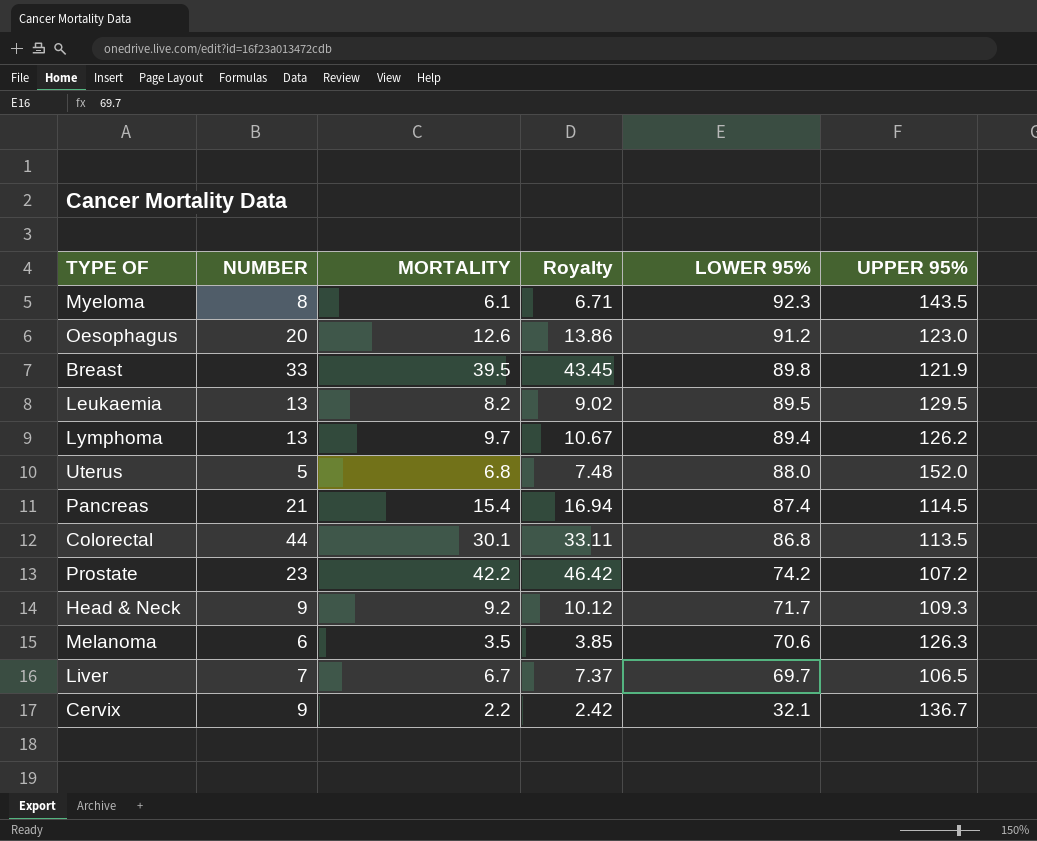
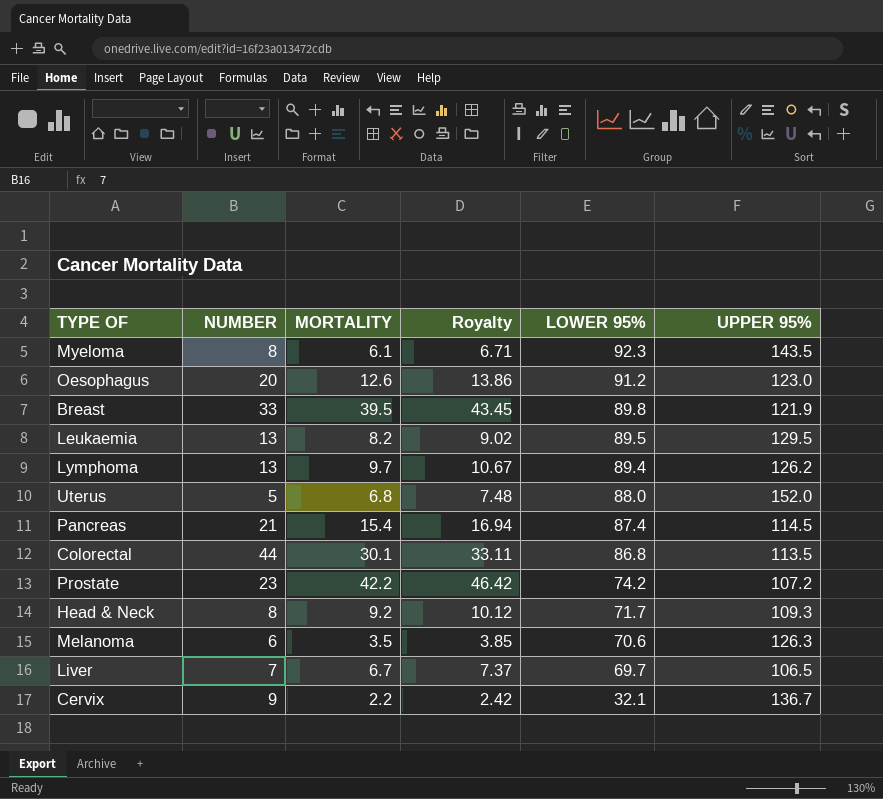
Head & Neck | NUMBER: 9 -> 8

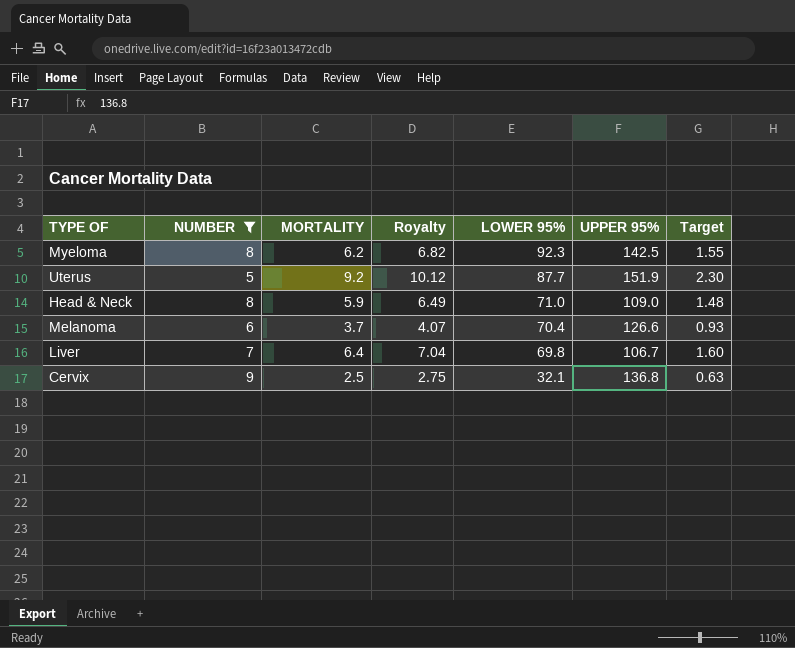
filter: none -> NUMBER <= 9
column Target | formula: none -> [MORTALITY] * 0.25
Myeloma | MORTALITY: 6.1 -> 6.2
Myeloma | Royalty: 6.71 -> 6.82
Myeloma | UPPER 95%: 143.5 -> 142.5
Uterus | MORTALITY: 6.8 -> 9.2
Uterus | Royalty: 7.48 -> 10.12
Uterus | LOWER 95%: 88.0 -> 87.7
Uterus | UPPER 95%: 152.0 -> 151.9
Head & Neck | MORTALITY: 9.2 -> 5.9
Head & Neck | Royalty: 10.12 -> 6.49
Head & Neck | LOWER 95%: 71.7 -> 71.0
Head & Neck | UPPER 95%: 109.3 -> 109.0
Melanoma | MORTALITY: 3.5 -> 3.7
Melanoma | Royalty: 3.85 -> 4.07
Melanoma | LOWER 95%: 70.6 -> 70.4
Melanoma | UPPER 95%: 126.3 -> 126.6
Liver | MORTALITY: 6.7 -> 6.4
Liver | Royalty: 7.37 -> 7.04
Liver | LOWER 95%: 69.7 -> 69.8
Liver | UPPER 95%: 106.5 -> 106.7
Cervix | MORTALITY: 2.2 -> 2.5
Cervix | Royalty: 2.42 -> 2.75
Cervix | UPPER 95%: 136.7 -> 136.8

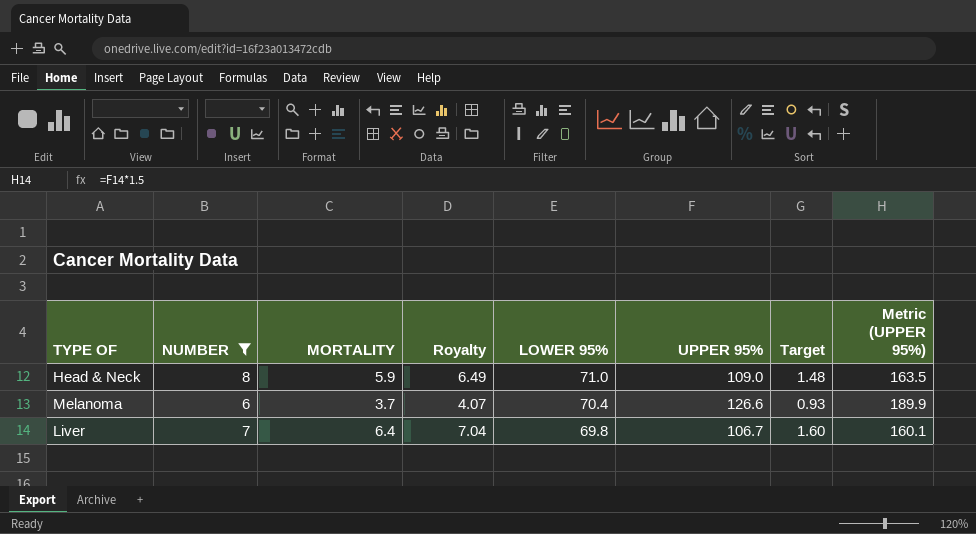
column Metric (UPPER 95%) | formula: none -> [UPPER 95%] * 1.5
row Myeloma: 8 | 6.2 | 6.82 | 92.3 | 142.5 | 1.55 -> none
row Uterus: 5 | 9.2 | 10.12 | 87.7 | 151.9 | 2.30 -> none
row Cervix: 9 | 2.5 | 2.75 | 32.1 | 136.8 | 0.63 -> none

